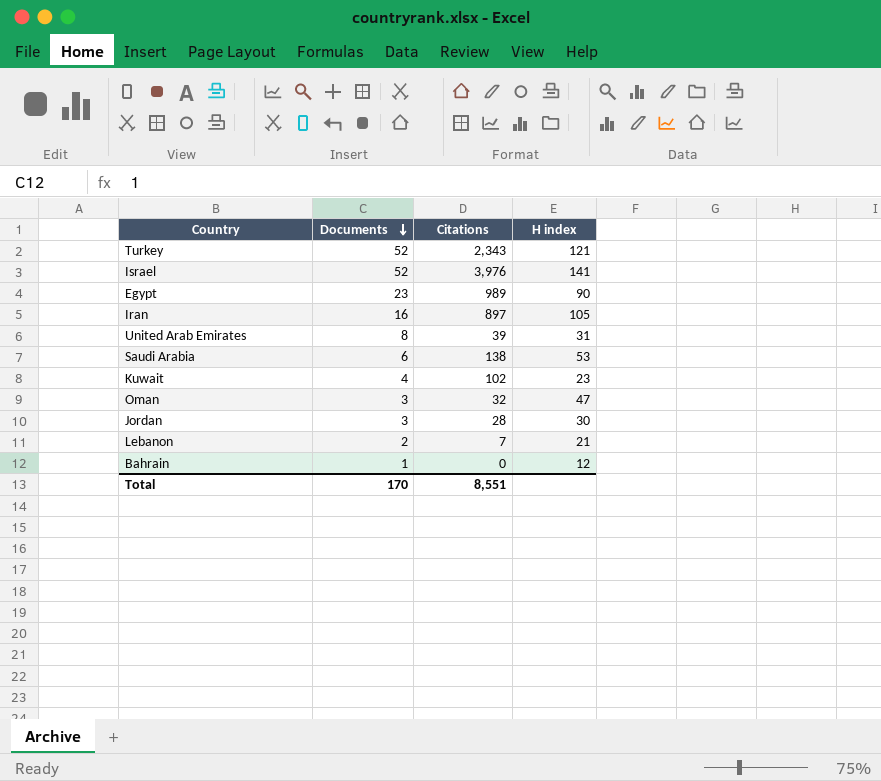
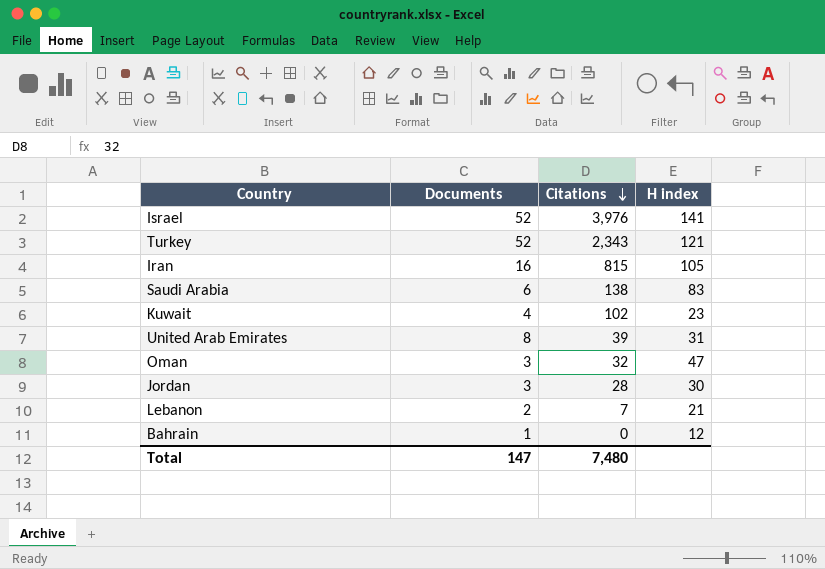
row order: Documents descending -> Citations descending
row Egypt: 23 | 989 | 90 -> none
Iran | Citations: 897 -> 815
Saudi Arabia | H index: 53 -> 83
Total | Documents: 170 -> 147
Total | Citations: 8,551 -> 7,480

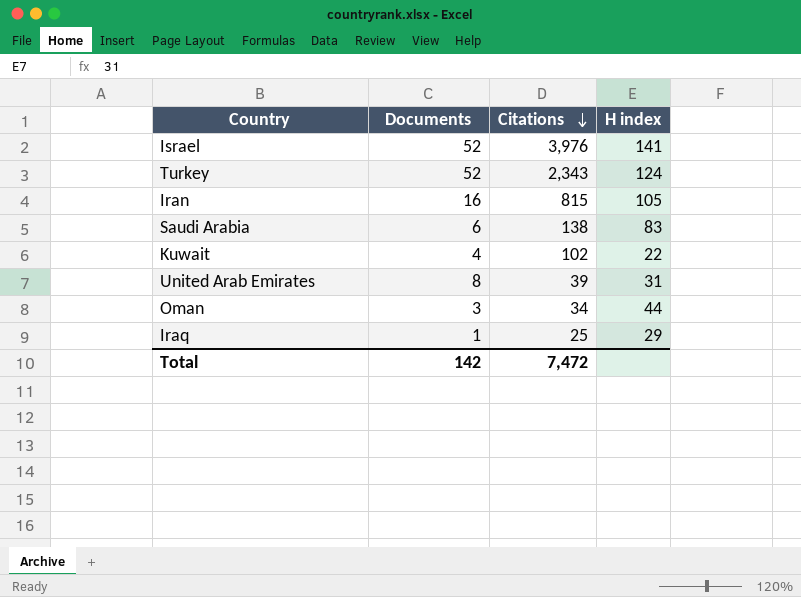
row Jordan: 3 | 28 | 30 -> none
row Lebanon: 2 | 7 | 21 -> none
row Bahrain: 1 | 0 | 12 -> none
Turkey | H index: 121 -> 124
Kuwait | H index: 23 -> 22
Oman | Citations: 32 -> 34
Oman | H index: 47 -> 44
row Iraq: none -> 1 | 25 | 29
Total | Documents: 147 -> 142
Total | Citations: 7,480 -> 7,472

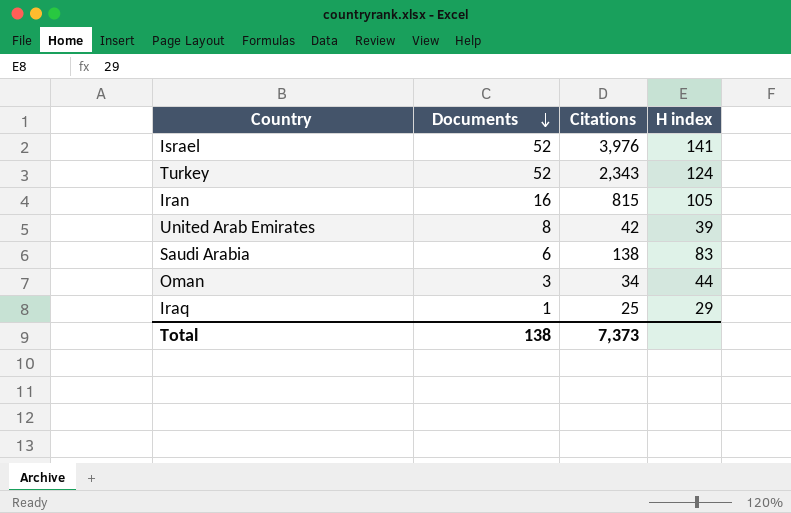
row order: Citations descending -> Documents descending
row Kuwait: 4 | 102 | 22 -> none
United Arab Emirates | Citations: 39 -> 42
United Arab Emirates | H index: 31 -> 39
Total | Documents: 142 -> 138
Total | Citations: 7,472 -> 7,373

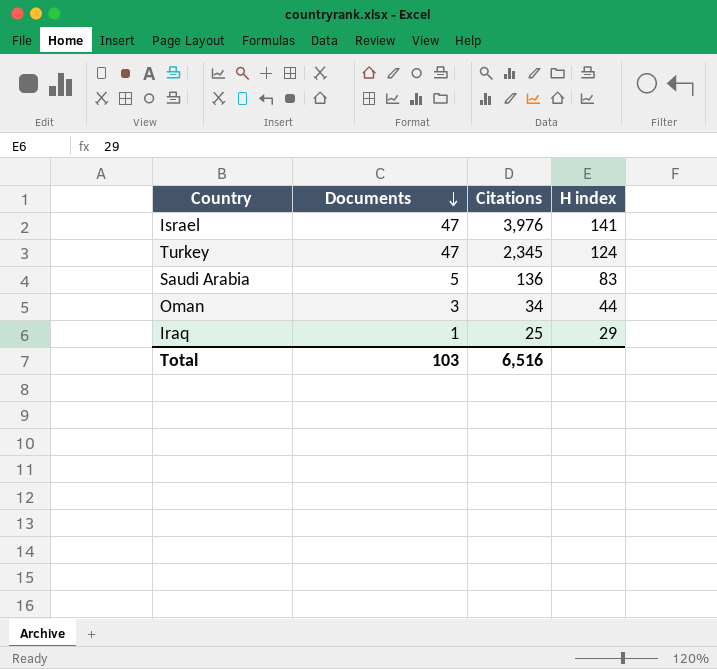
row Iran: 16 | 815 | 105 -> none
row United Arab Emirates: 8 | 42 | 39 -> none
Israel | Documents: 52 -> 47
Turkey | Documents: 52 -> 47
Turkey | Citations: 2,343 -> 2,345
Saudi Arabia | Documents: 6 -> 5
Saudi Arabia | Citations: 138 -> 136
Total | Documents: 138 -> 103
Total | Citations: 7,373 -> 6,516

